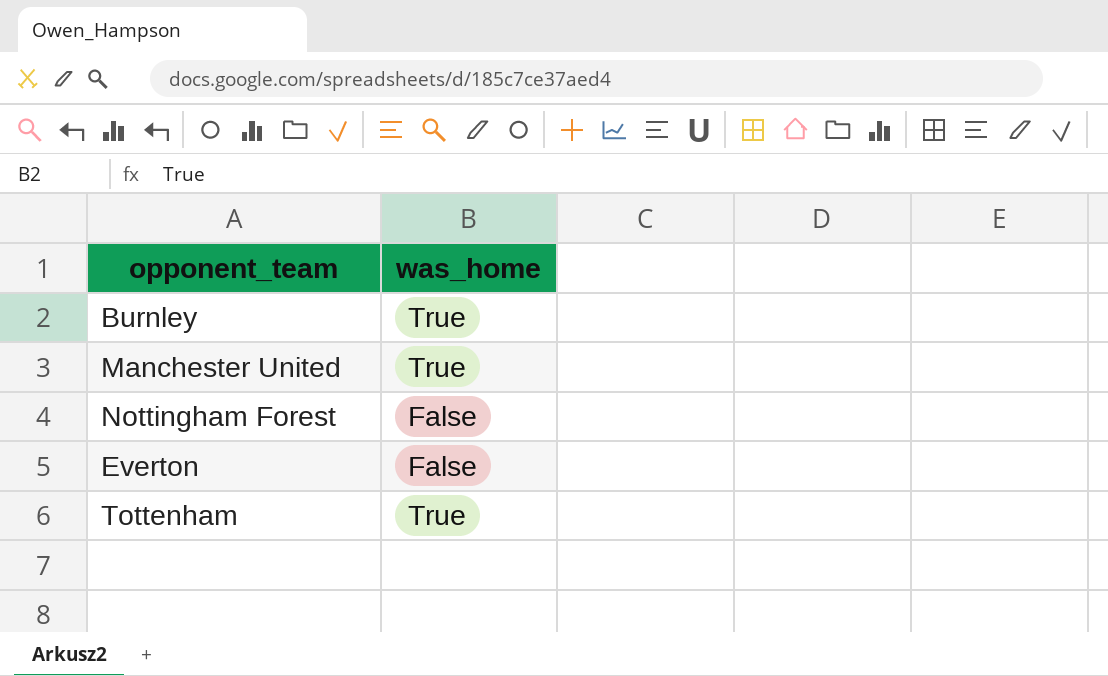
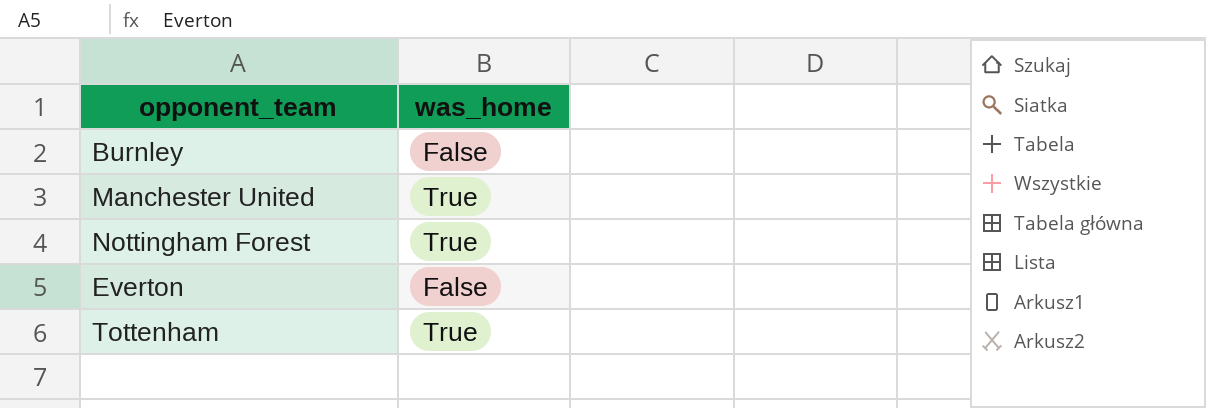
Burnley | was_home: True -> False
Nottingham Forest | was_home: False -> True

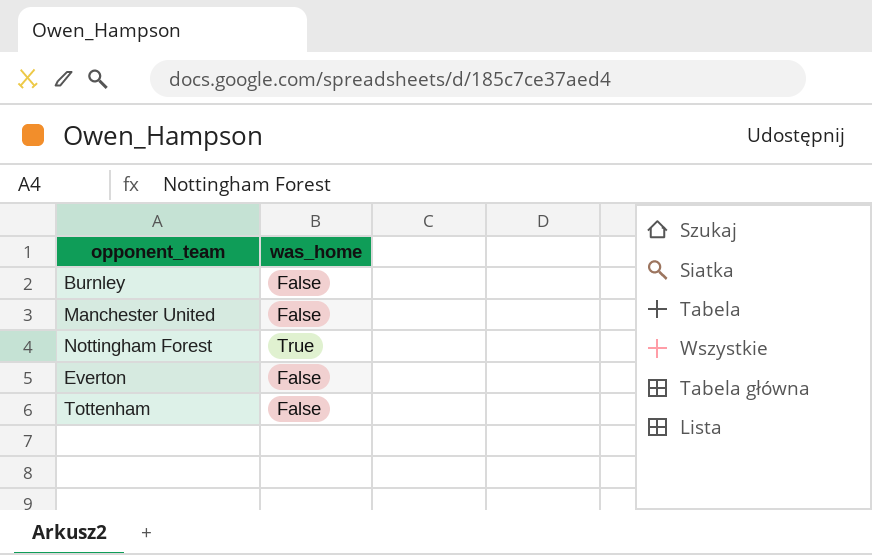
Manchester United | was_home: True -> False
Tottenham | was_home: True -> False

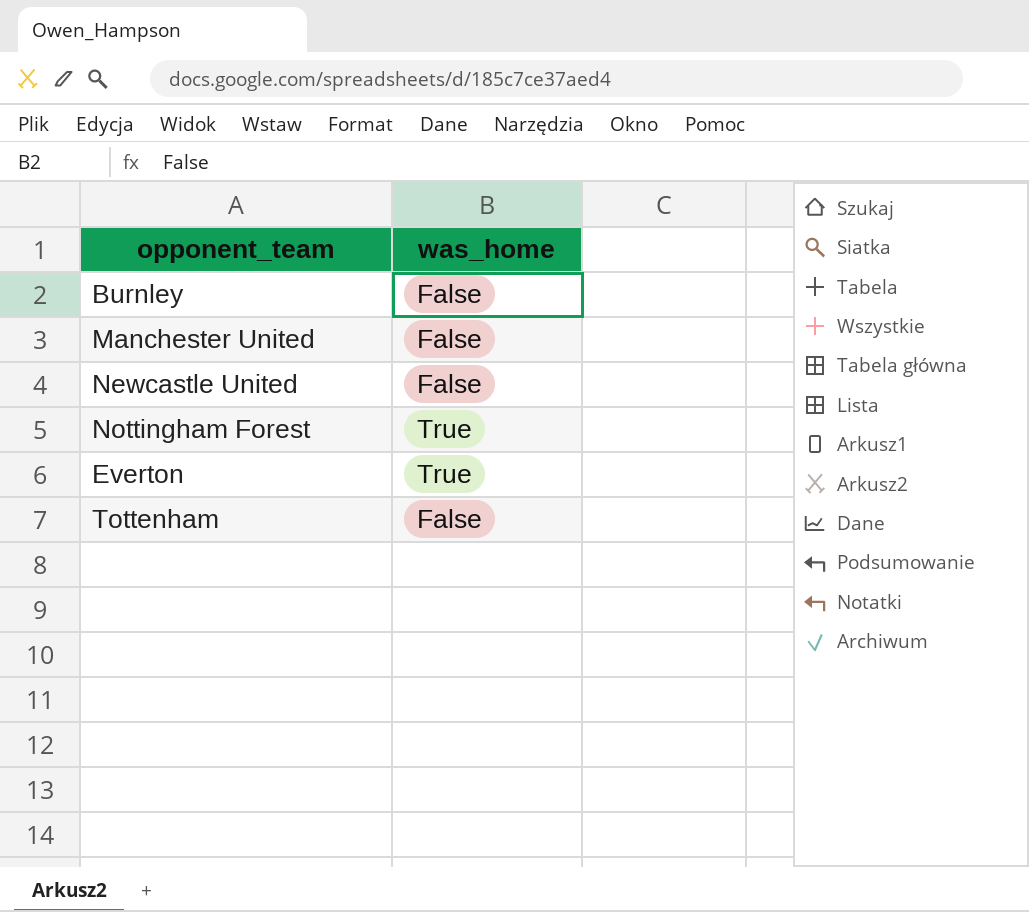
row Newcastle United: none -> False
Everton | was_home: False -> True

